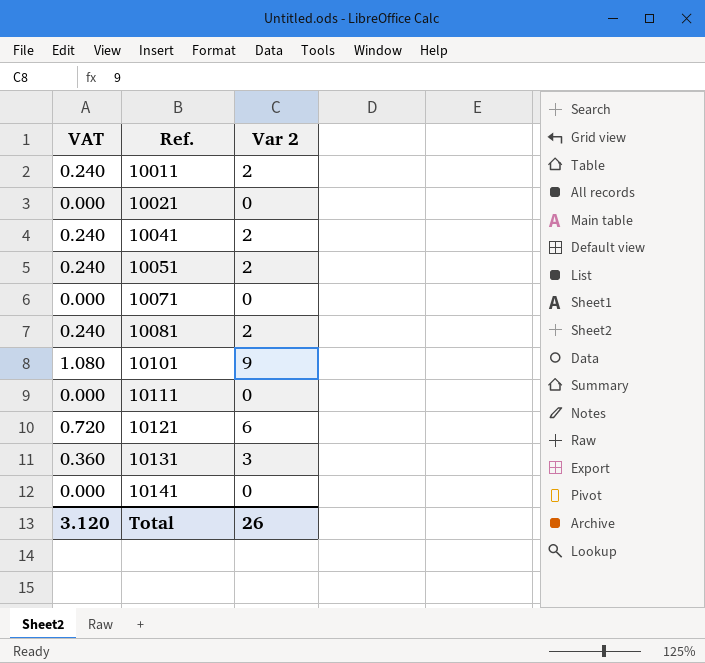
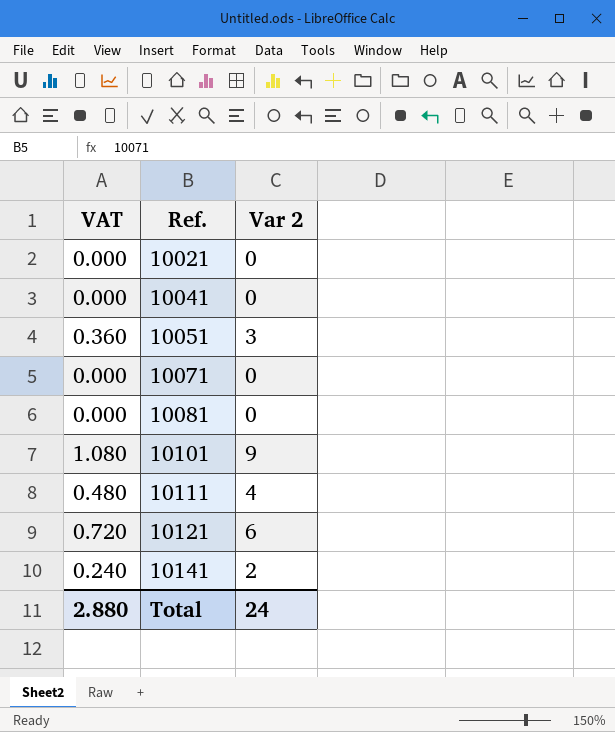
row 10011: 0.240 | 2 -> none
row 10131: 0.360 | 3 -> none
10041 | VAT: 0.240 -> 0.000
10041 | Var 2: 2 -> 0
10051 | VAT: 0.240 -> 0.360
10051 | Var 2: 2 -> 3
10081 | VAT: 0.240 -> 0.000
10081 | Var 2: 2 -> 0
10111 | VAT: 0.000 -> 0.480
10111 | Var 2: 0 -> 4
10141 | VAT: 0.000 -> 0.240
10141 | Var 2: 0 -> 2
Total | VAT: 3.120 -> 2.880
Total | Var 2: 26 -> 24

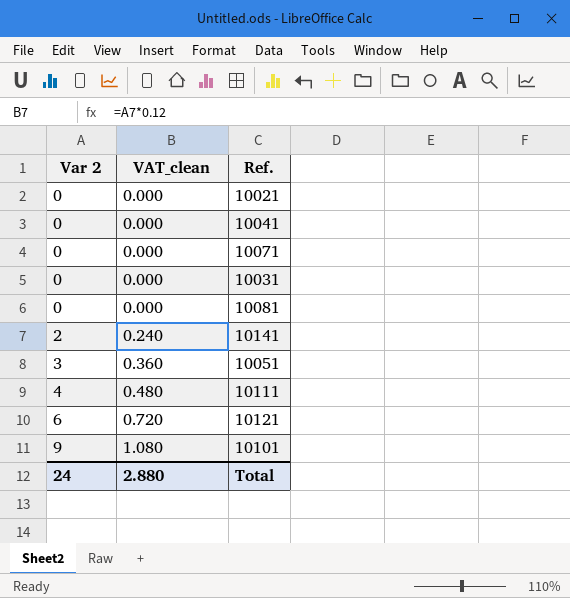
row order: Ref. ascending -> Var 2 ascending
column Var 2 | position: 3 -> 1
column name: VAT -> VAT_clean
row 10031: none -> 0 | 0.000

